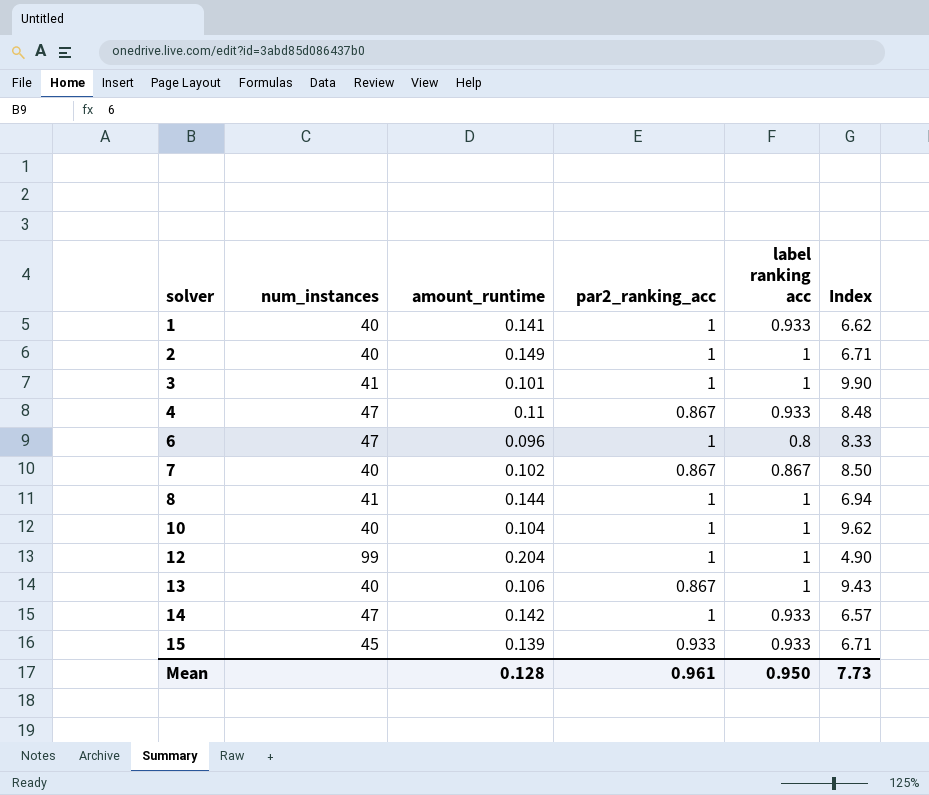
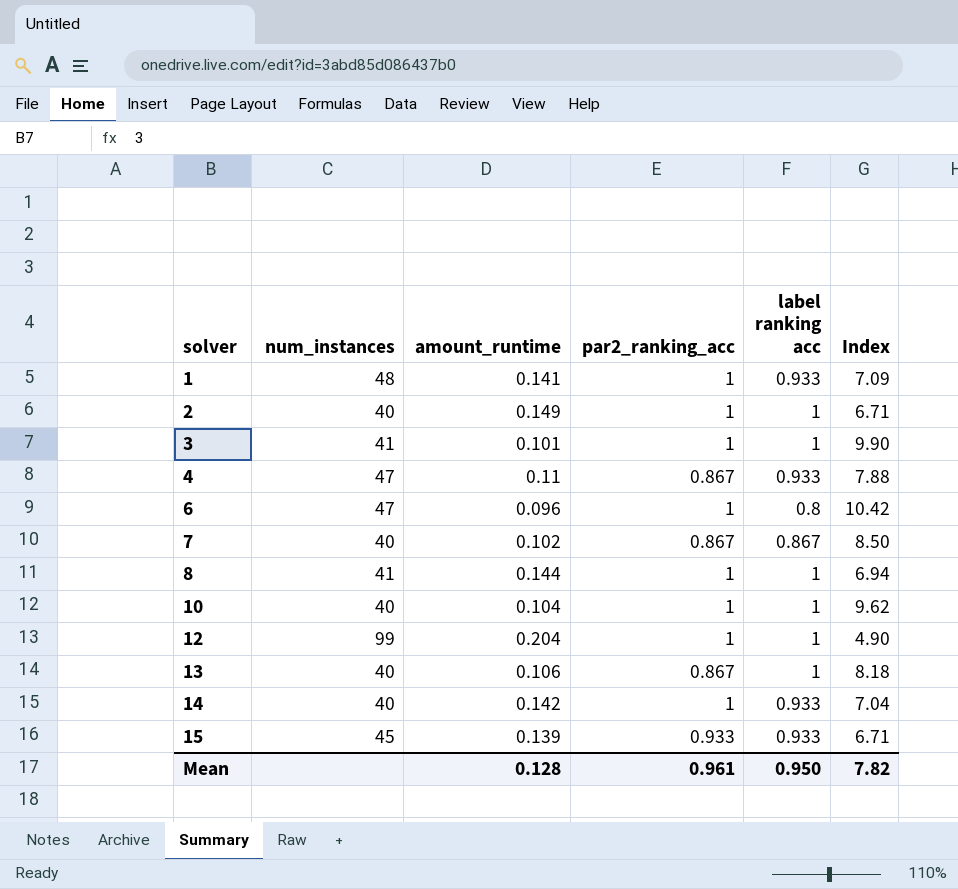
column Index | formula: [label ranking acc] / [amount_runtime] -> [par2_ranking_acc] / [amount_runtime]
1 | num_instances: 40 -> 48
14 | num_instances: 47 -> 40
Mean | Index: 7.73 -> 7.82

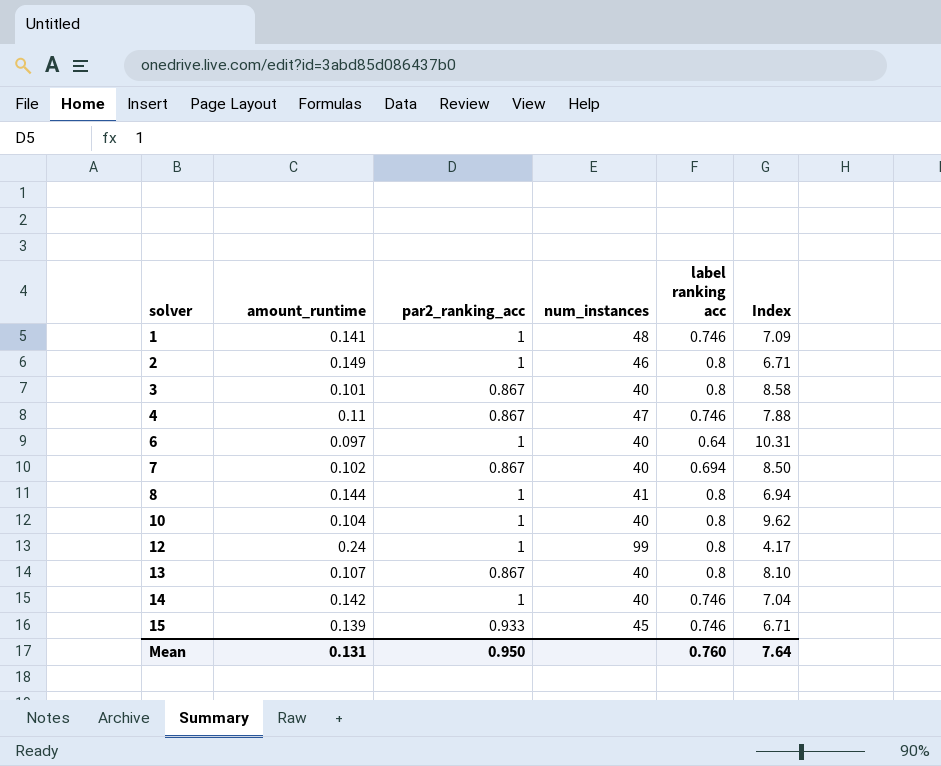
column num_instances | position: 2 -> 4
1 | label ranking acc: 0.933 -> 0.746
2 | num_instances: 40 -> 46
2 | label ranking acc: 1 -> 0.8
3 | par2_ranking_acc: 1 -> 0.867
3 | num_instances: 41 -> 40
3 | label ranking acc: 1 -> 0.8
3 | Index: 9.90 -> 8.58
4 | label ranking acc: 0.933 -> 0.746
6 | amount_runtime: 0.096 -> 0.097
6 | num_instances: 47 -> 40
6 | label ranking acc: 0.8 -> 0.64
6 | Index: 10.42 -> 10.31
7 | label ranking acc: 0.867 -> 0.694
8 | label ranking acc: 1 -> 0.8
10 | label ranking acc: 1 -> 0.8
12 | amount_runtime: 0.204 -> 0.24
12 | label ranking acc: 1 -> 0.8
12 | Index: 4.90 -> 4.17
13 | amount_runtime: 0.106 -> 0.107
13 | label ranking acc: 1 -> 0.8
13 | Index: 8.18 -> 8.10
14 | label ranking acc: 0.933 -> 0.746
15 | label ranking acc: 0.933 -> 0.746
Mean | amount_runtime: 0.128 -> 0.131
Mean | par2_ranking_acc: 0.961 -> 0.950
Mean | label ranking acc: 0.950 -> 0.760
Mean | Index: 7.82 -> 7.64

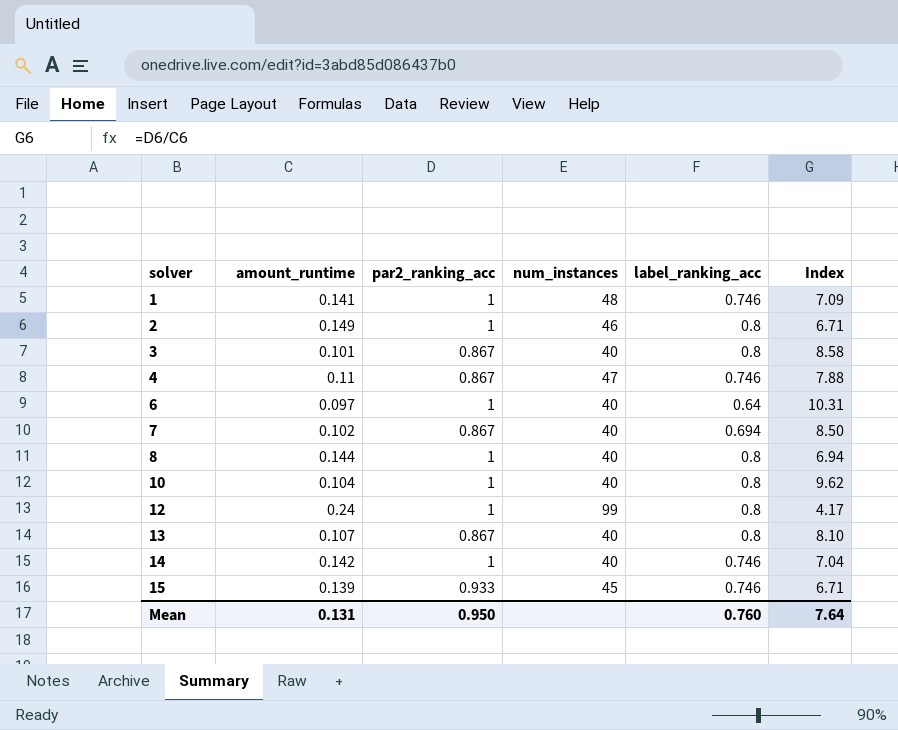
column name: label ranking acc -> label_ranking_acc
8 | num_instances: 41 -> 40

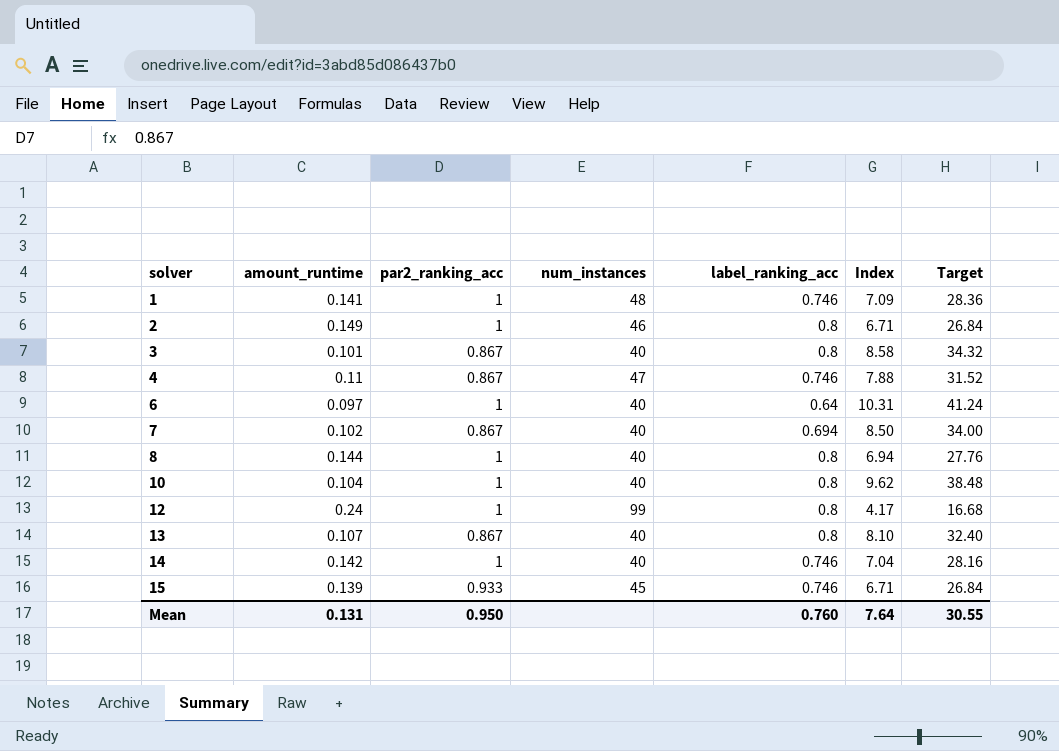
column Target | formula: none -> [Index] * 4

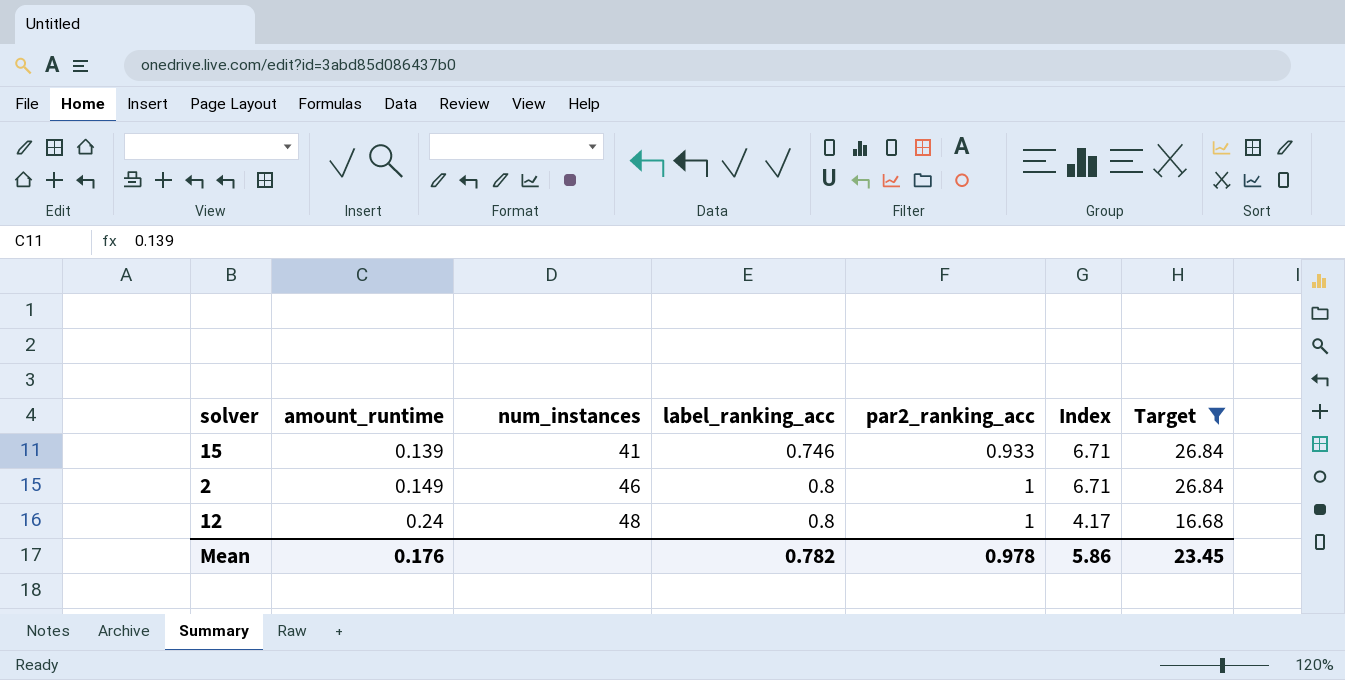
filter: none -> Target <= 26.84
row order: solver ascending -> amount_runtime ascending
column par2_ranking_acc | position: 3 -> 5
15 | num_instances: 45 -> 41
12 | num_instances: 99 -> 48
Mean | amount_runtime: 0.131 -> 0.176
Mean | label_ranking_acc: 0.760 -> 0.782
Mean | par2_ranking_acc: 0.950 -> 0.978
Mean | Index: 7.64 -> 5.86
Mean | Target: 30.55 -> 23.45

